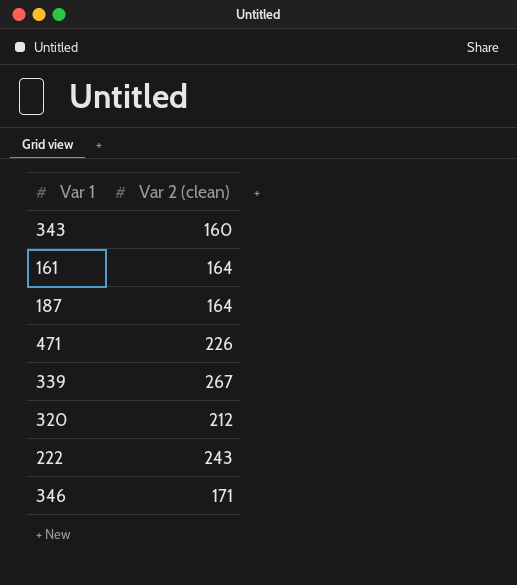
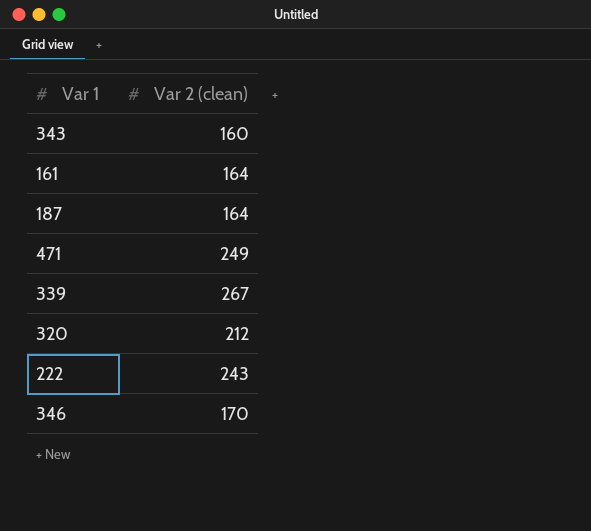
471 | Var 2 (clean): 226 -> 249
346 | Var 2 (clean): 171 -> 170

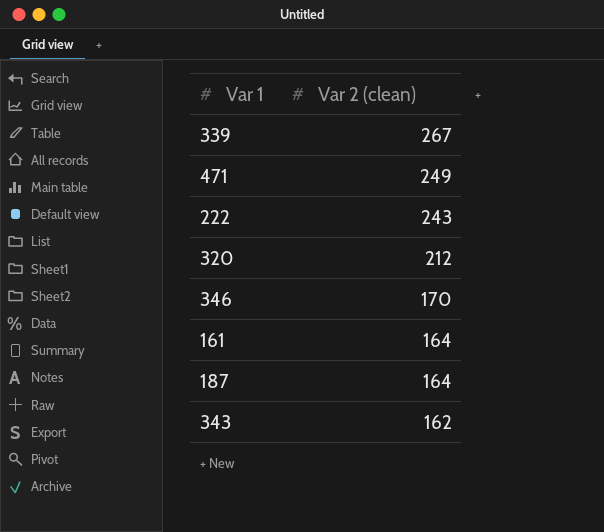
row order: none -> Var 2 (clean) descending
343 | Var 2 (clean): 160 -> 162

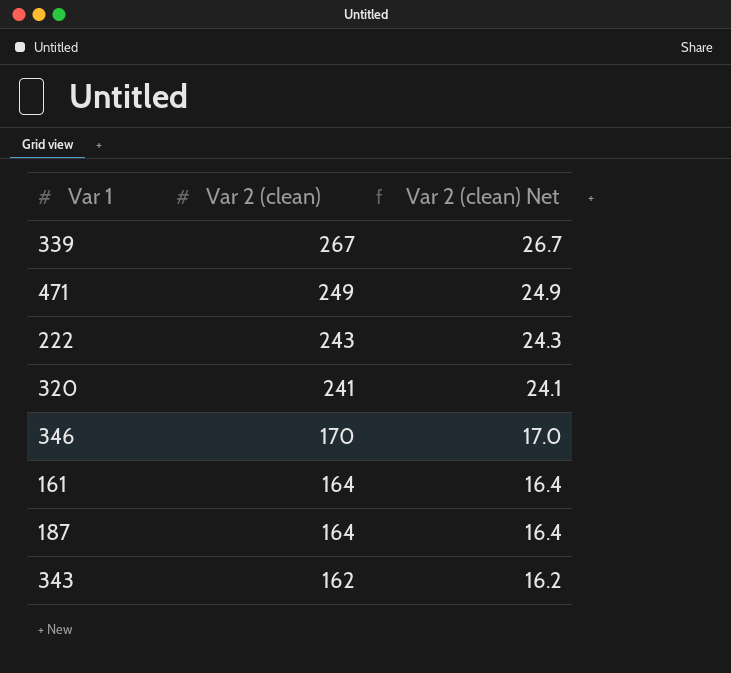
column Var 2 (clean) Net | formula: none -> [Var 2 (clean)] * 0.1
320 | Var 2 (clean): 212 -> 241

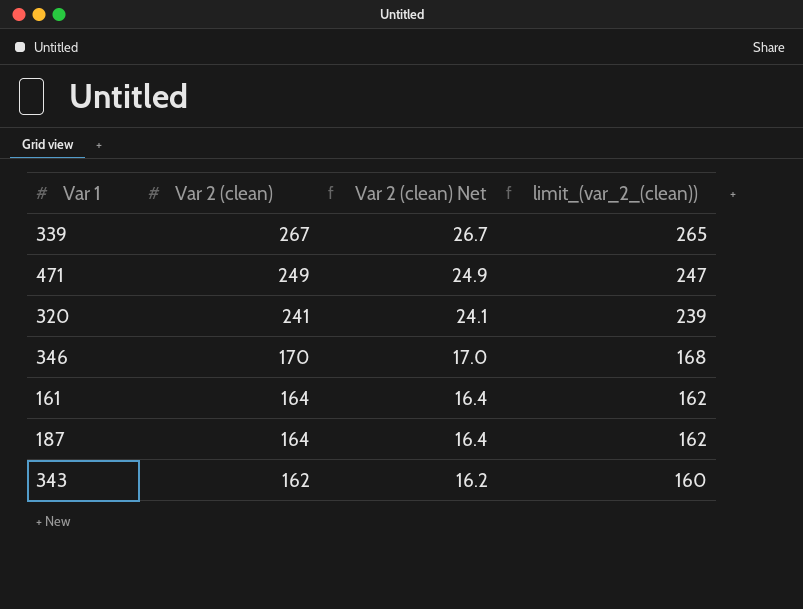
column limit_(var_2_(clean)) | formula: none -> [Var 2 (clean)] - 2
row 222: 243 | 24.3 -> none

